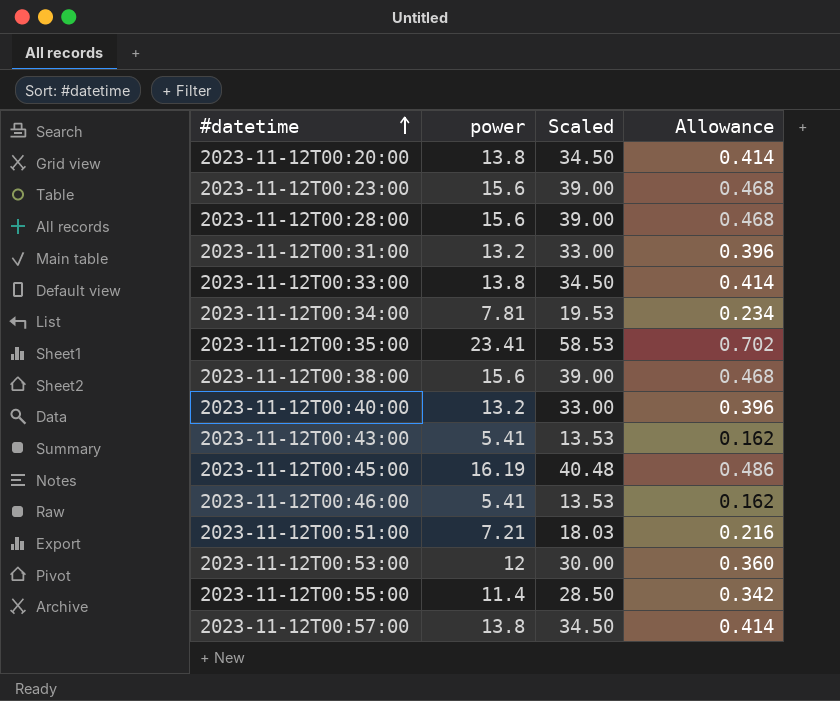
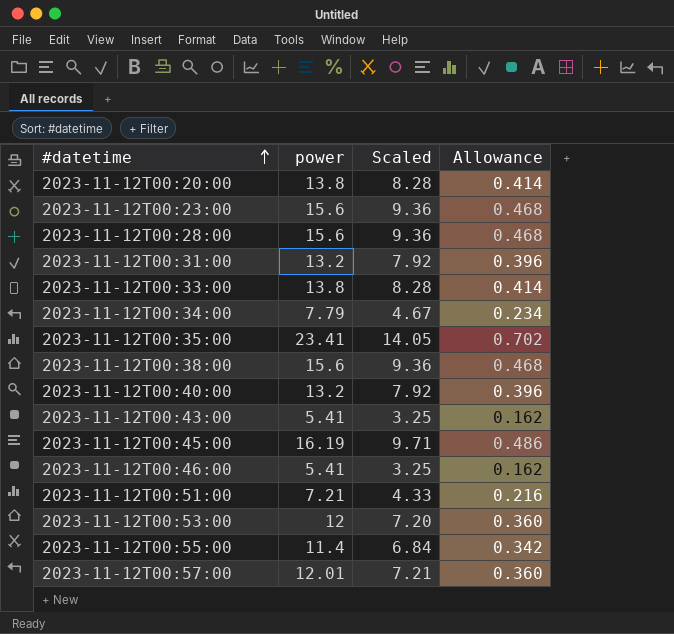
column Scaled | formula: [power] * 2.5 -> [power] * 0.6
2023-11-12T00:34:00 | power: 7.81 -> 7.79
2023-11-12T00:57:00 | power: 13.8 -> 12.01
2023-11-12T00:57:00 | Allowance: 0.414 -> 0.360

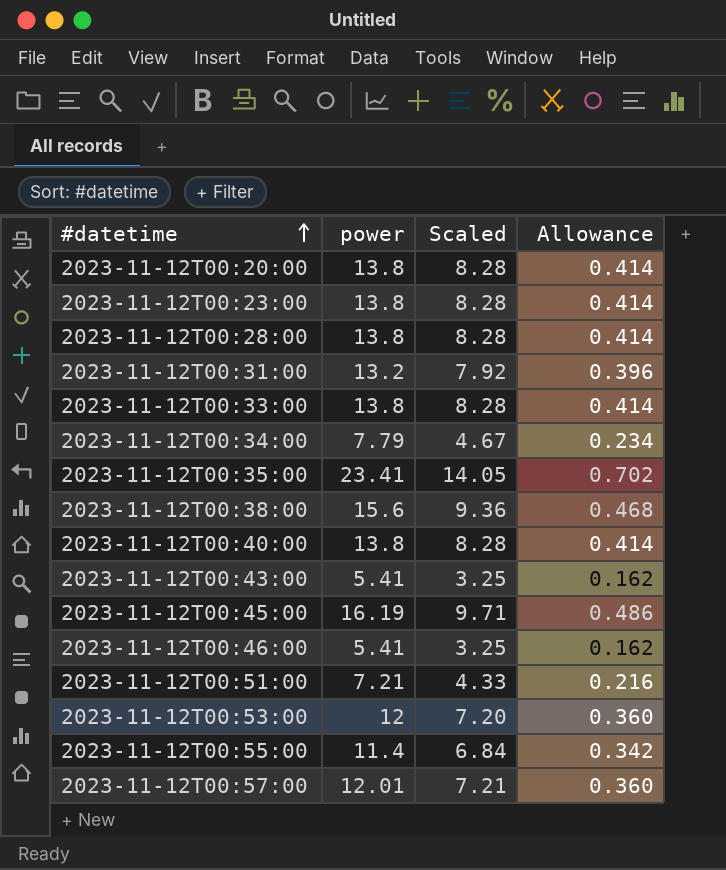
2023-11-12T00:23:00 | power: 15.6 -> 13.8
2023-11-12T00:23:00 | Scaled: 9.36 -> 8.28
2023-11-12T00:23:00 | Allowance: 0.468 -> 0.414
2023-11-12T00:28:00 | power: 15.6 -> 13.8
2023-11-12T00:28:00 | Scaled: 9.36 -> 8.28
2023-11-12T00:28:00 | Allowance: 0.468 -> 0.414
2023-11-12T00:40:00 | power: 13.2 -> 13.8
2023-11-12T00:40:00 | Scaled: 7.92 -> 8.28
2023-11-12T00:40:00 | Allowance: 0.396 -> 0.414

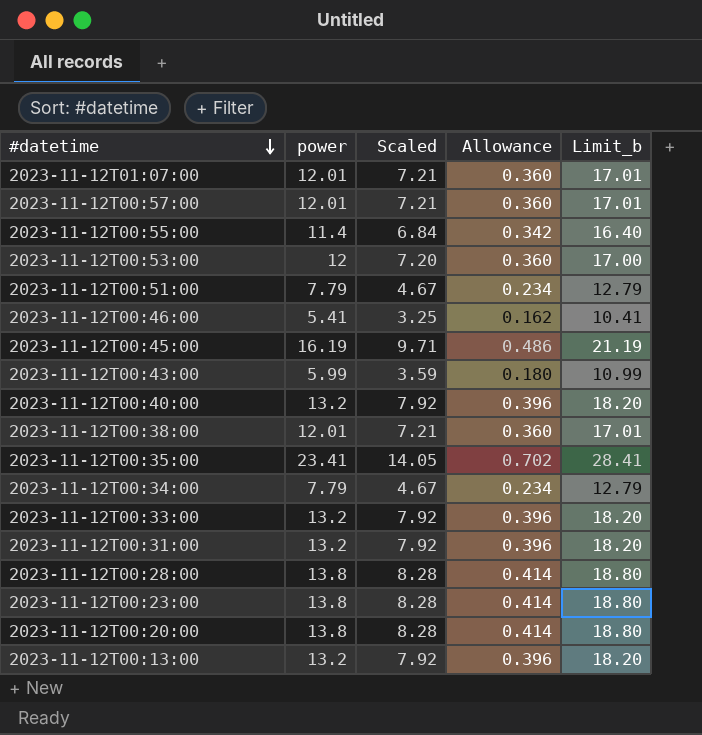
row order: #datetime ascending -> #datetime descending
column Limit_b | formula: none -> [power] + 5
row 2023-11-12T01:07:00: none -> 12.01 | 7.21 | 0.360 | 17.01
2023-11-12T00:51:00 | power: 7.21 -> 7.79
2023-11-12T00:51:00 | Scaled: 4.33 -> 4.67
2023-11-12T00:51:00 | Allowance: 0.216 -> 0.234
2023-11-12T00:43:00 | power: 5.41 -> 5.99
2023-11-12T00:43:00 | Scaled: 3.25 -> 3.59
2023-11-12T00:43:00 | Allowance: 0.162 -> 0.180
2023-11-12T00:40:00 | power: 13.8 -> 13.2
2023-11-12T00:40:00 | Scaled: 8.28 -> 7.92
2023-11-12T00:40:00 | Allowance: 0.414 -> 0.396
2023-11-12T00:38:00 | power: 15.6 -> 12.01
2023-11-12T00:38:00 | Scaled: 9.36 -> 7.21
2023-11-12T00:38:00 | Allowance: 0.468 -> 0.360
2023-11-12T00:33:00 | power: 13.8 -> 13.2
2023-11-12T00:33:00 | Scaled: 8.28 -> 7.92
2023-11-12T00:33:00 | Allowance: 0.414 -> 0.396
row 2023-11-12T00:13:00: none -> 13.2 | 7.92 | 0.396 | 18.20

